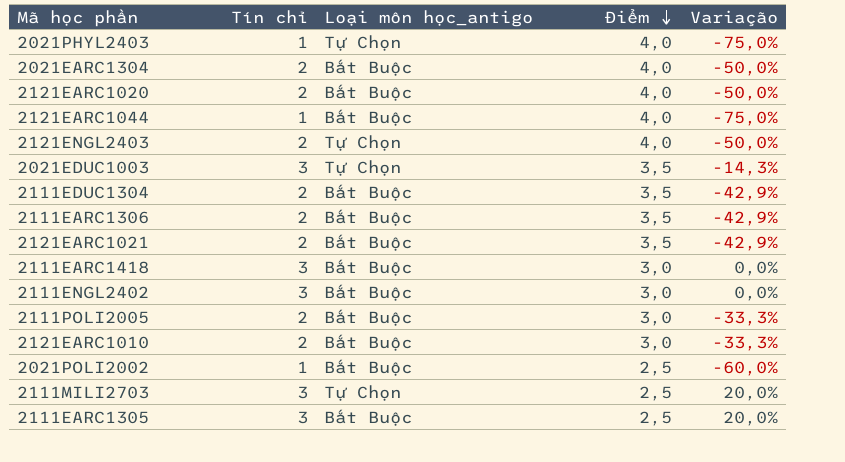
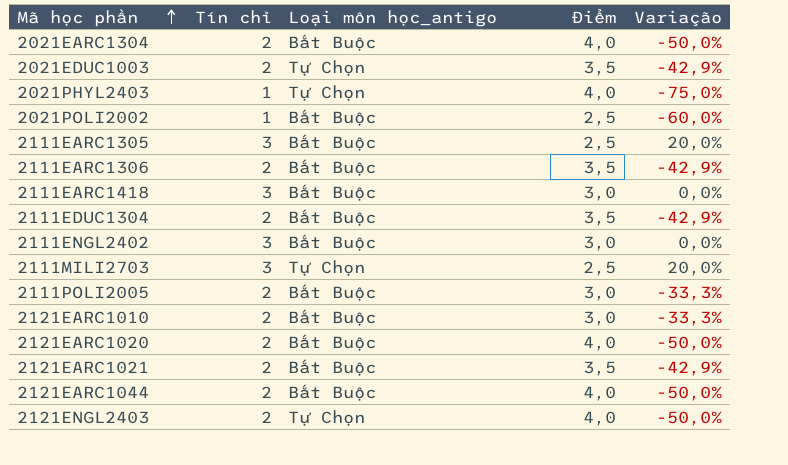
row order: Điểm descending -> Mã học phần ascending
2021EDUC1003 | Tín chỉ: 3 -> 2
2021EDUC1003 | Variação: -14,3% -> -42,9%
2121EARC1044 | Tín chỉ: 1 -> 2
2121EARC1044 | Variação: -75,0% -> -50,0%

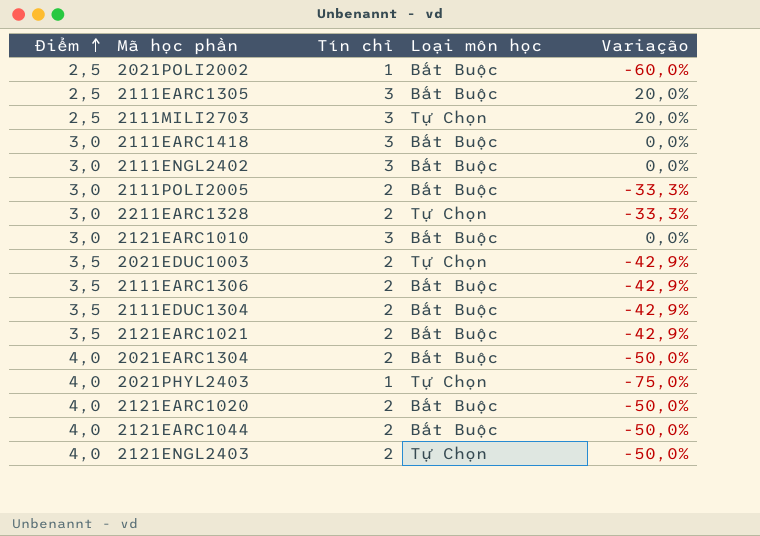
row order: Mã học phần ascending -> Điểm ascending
column Điểm | position: 4 -> 1
column name: Loại môn học_antigo -> Loại môn học
row 2211EARC1328: none -> 3,0 | 2 | Tự Chọn | -33,3%
2121EARC1010 | Tín chỉ: 2 -> 3
2121EARC1010 | Variação: -33,3% -> 0,0%

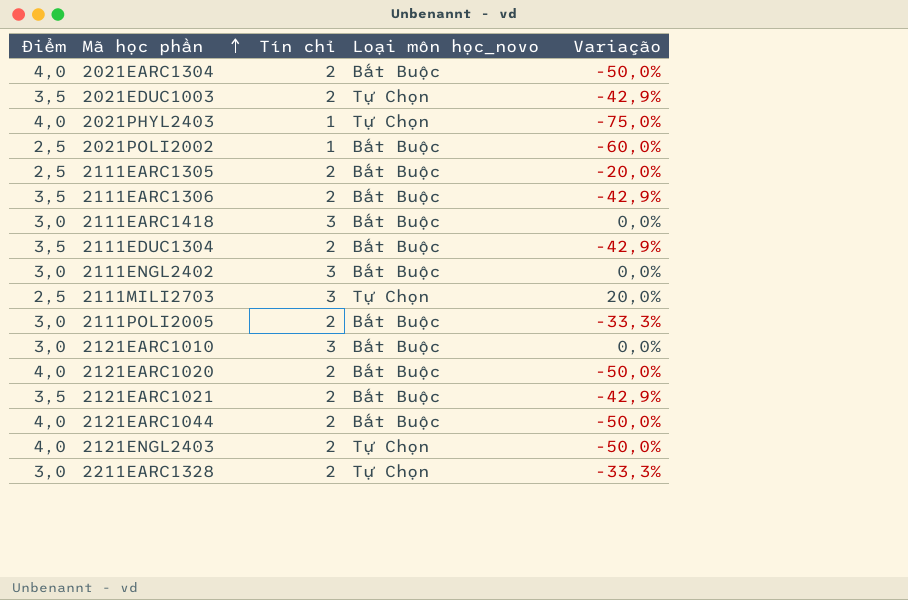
row order: Điểm ascending -> Mã học phần ascending
column name: Loại môn học -> Loại môn học_novo
2111EARC1305 | Tín chỉ: 3 -> 2
2111EARC1305 | Variação: 20,0% -> -20,0%

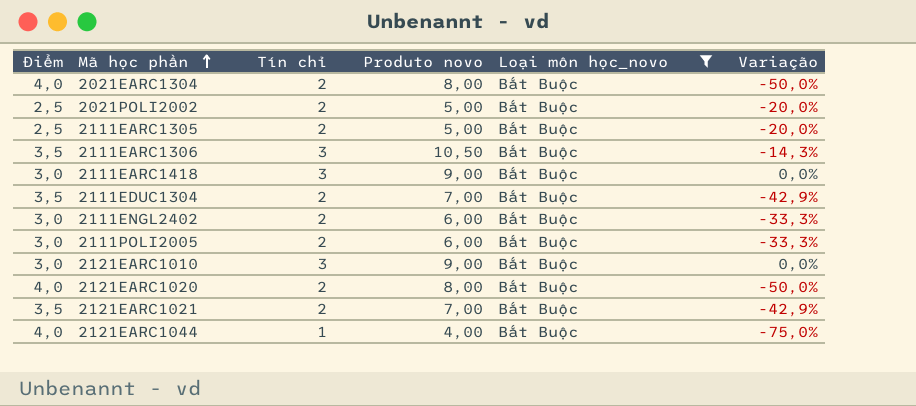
filter: none -> Loại môn học_novo = Bắt Buộc
column Produto novo | formula: none -> [Điểm] * [Tín chỉ]
2021POLI2002 | Tín chỉ: 1 -> 2
2021POLI2002 | Variação: -60,0% -> -20,0%
2111EARC1306 | Tín chỉ: 2 -> 3
2111EARC1306 | Variação: -42,9% -> -14,3%
2111ENGL2402 | Tín chỉ: 3 -> 2
2111ENGL2402 | Variação: 0,0% -> -33,3%
2121EARC1044 | Tín chỉ: 2 -> 1
2121EARC1044 | Variação: -50,0% -> -75,0%

